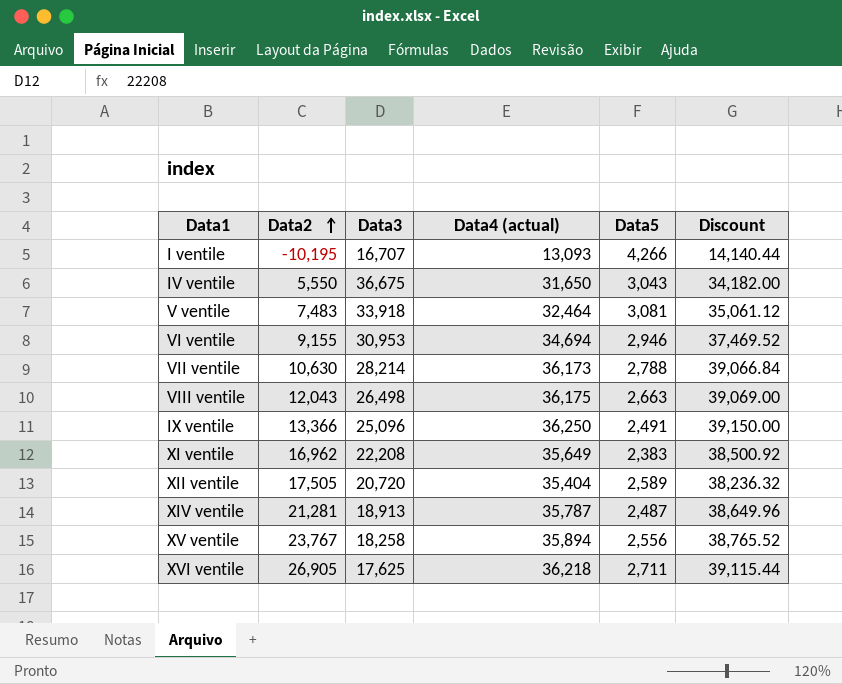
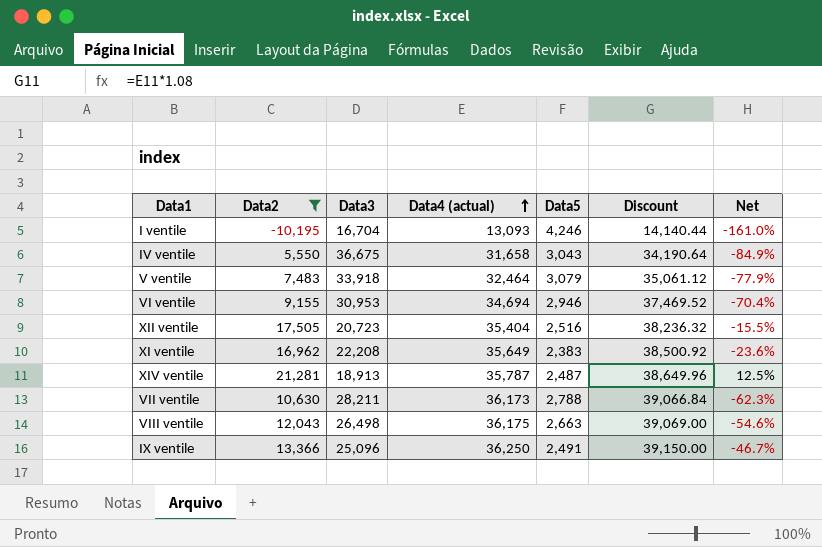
filter: none -> Data2 <= 21,281
row order: Data2 ascending -> Data4 (actual) ascending
column Net | formula: none -> ([Data2] - [Data3]) / [Data3]
I ventile | Data3: 16,707 -> 16,704
I ventile | Data5: 4,266 -> 4,246
IV ventile | Data4 (actual): 31,650 -> 31,658
IV ventile | Discount: 34,182.00 -> 34,190.64
V ventile | Data5: 3,081 -> 3,079
XII ventile | Data3: 20,720 -> 20,723
XII ventile | Data5: 2,589 -> 2,516
VII ventile | Data3: 28,214 -> 28,211

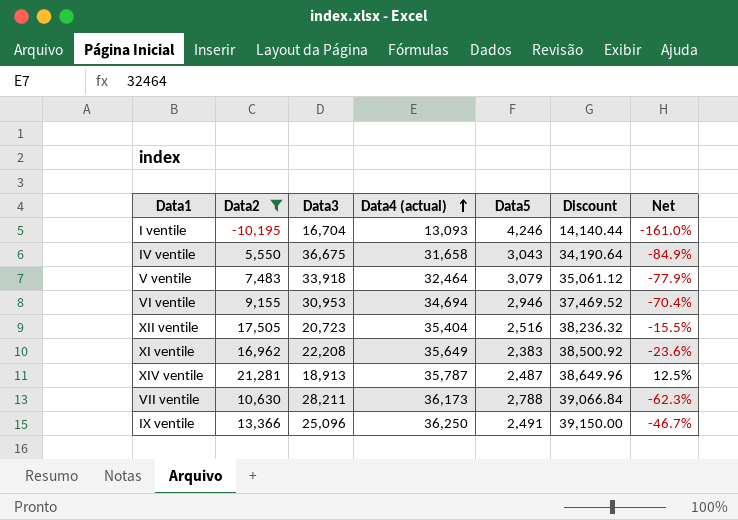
row VIII ventile: 12,043 | 26,498 | 36,175 | 2,663 | 39,069.00 | -54.6% -> none

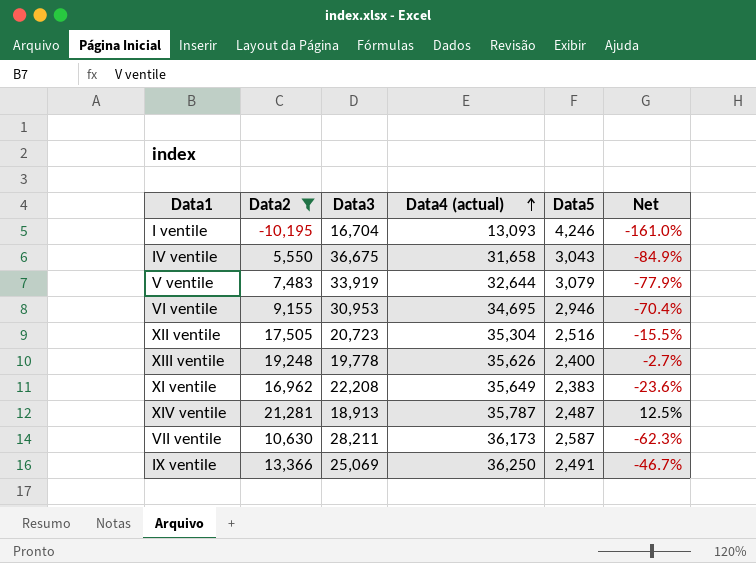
column Discount | formula: [Data4 (actual)] * 1.08 -> none
V ventile | Data3: 33,918 -> 33,919
V ventile | Data4 (actual): 32,464 -> 32,644
VI ventile | Data4 (actual): 34,694 -> 34,695
XII ventile | Data4 (actual): 35,404 -> 35,304
row XIII ventile: none -> 19,248 | 19,778 | 35,626 | 2,400 | -2.7%
VII ventile | Data5: 2,788 -> 2,587
IX ventile | Data3: 25,096 -> 25,069

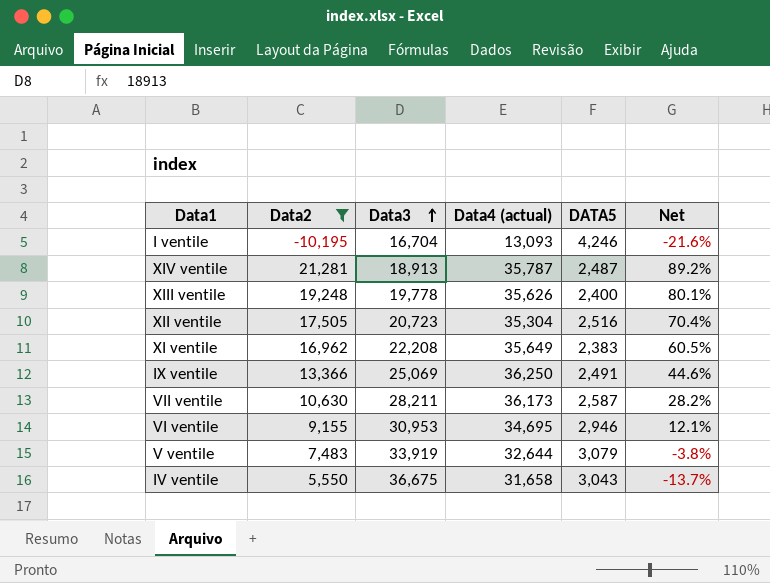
row order: Data4 (actual) ascending -> Data3 ascending
column name: Data5 -> DATA5
column Net | formula: ([Data2] - [Data3]) / [Data3] -> ([Data4 (actual)] - [Data3]) / [Data3]

